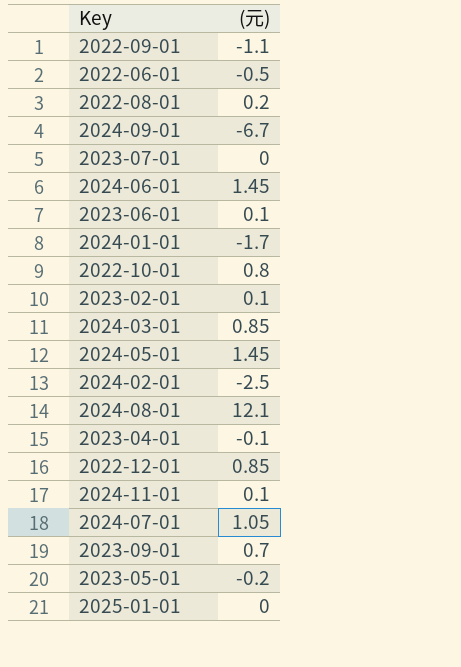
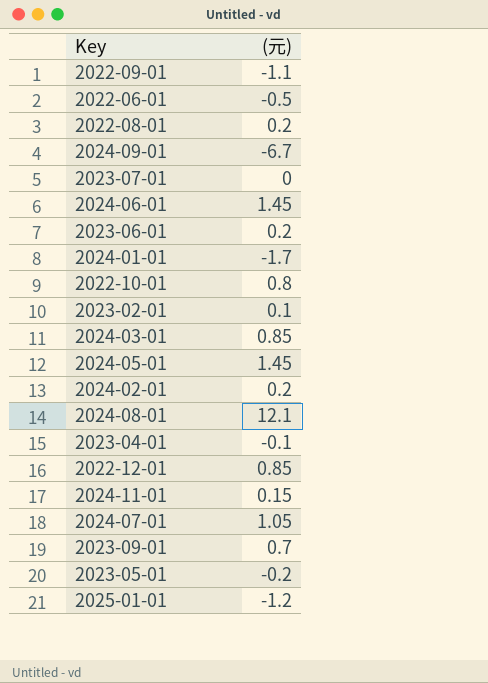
2023-06-01 | (元): 0.1 -> 0.2
2024-02-01 | (元): -2.5 -> 0.2
2024-11-01 | (元): 0.1 -> 0.15
2025-01-01 | (元): 0 -> -1.2

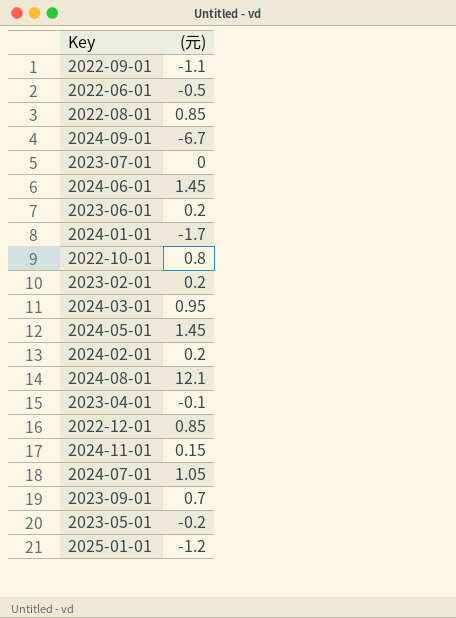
2022-08-01 | (元): 0.2 -> 0.85
2023-02-01 | (元): 0.1 -> 0.2
2024-03-01 | (元): 0.85 -> 0.95

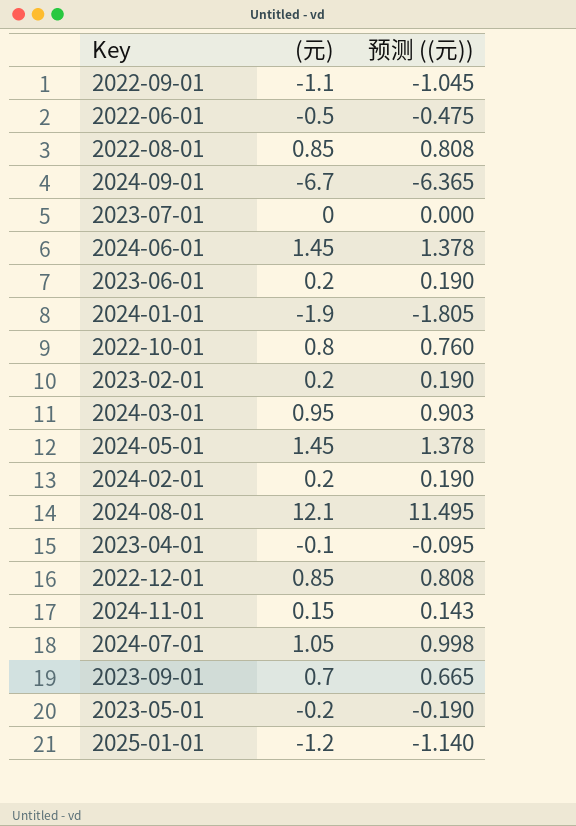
column 预测 ((元)) | formula: none -> [(元)] * 0.95
2024-01-01 | (元): -1.7 -> -1.9

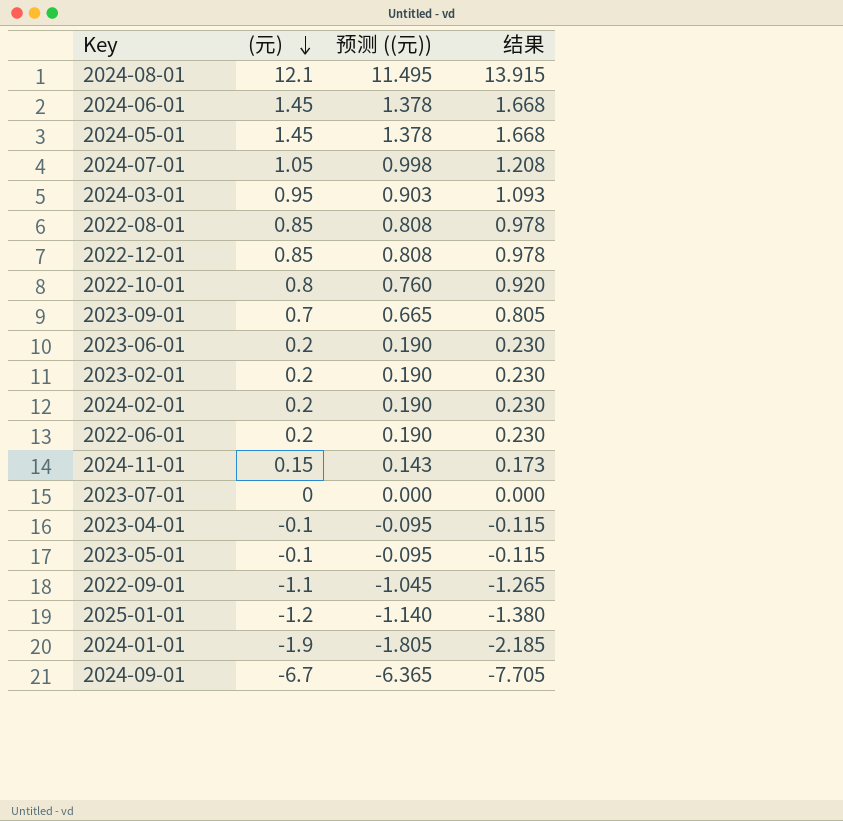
row order: none -> (元) descending
column 结果 | formula: none -> [(元)] * 1.15
2022-06-01 | (元): -0.5 -> 0.2
2022-06-01 | 预测 ((元)): -0.475 -> 0.190
2023-05-01 | (元): -0.2 -> -0.1
2023-05-01 | 预测 ((元)): -0.190 -> -0.095

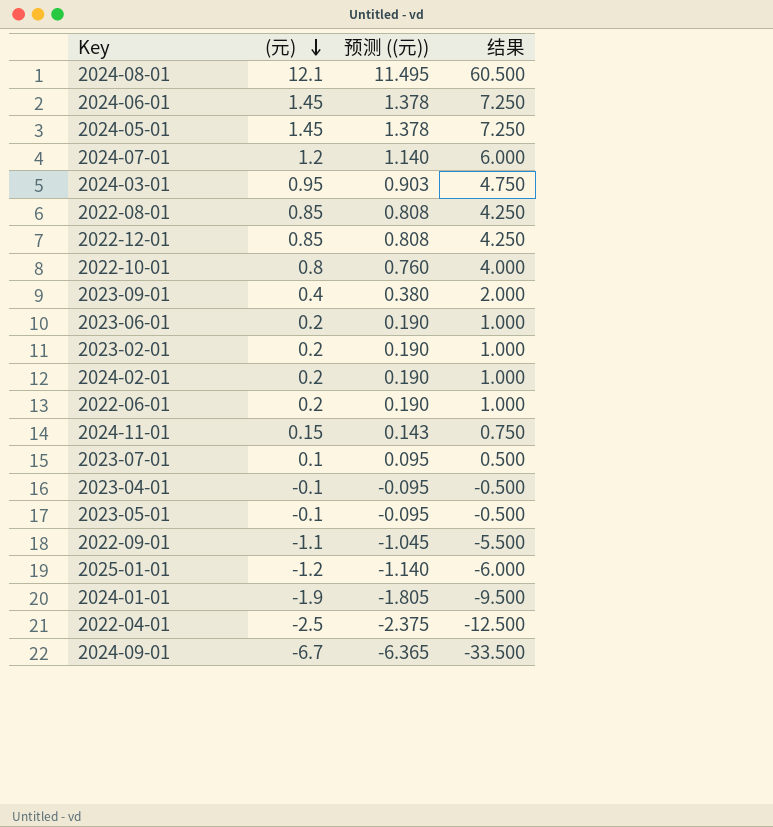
column 结果 | formula: [(元)] * 1.15 -> [(元)] * 5
2024-07-01 | (元): 1.05 -> 1.2
2024-07-01 | 预测 ((元)): 0.998 -> 1.140
2023-09-01 | (元): 0.7 -> 0.4
2023-09-01 | 预测 ((元)): 0.665 -> 0.380
2023-07-01 | (元): 0 -> 0.1
2023-07-01 | 预测 ((元)): 0.000 -> 0.095
row 2022-04-01: none -> -2.5 | -2.375 | -12.500

